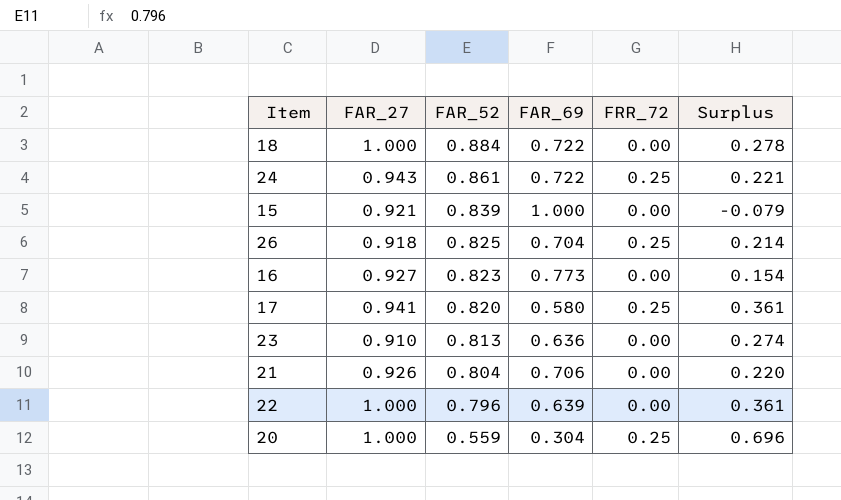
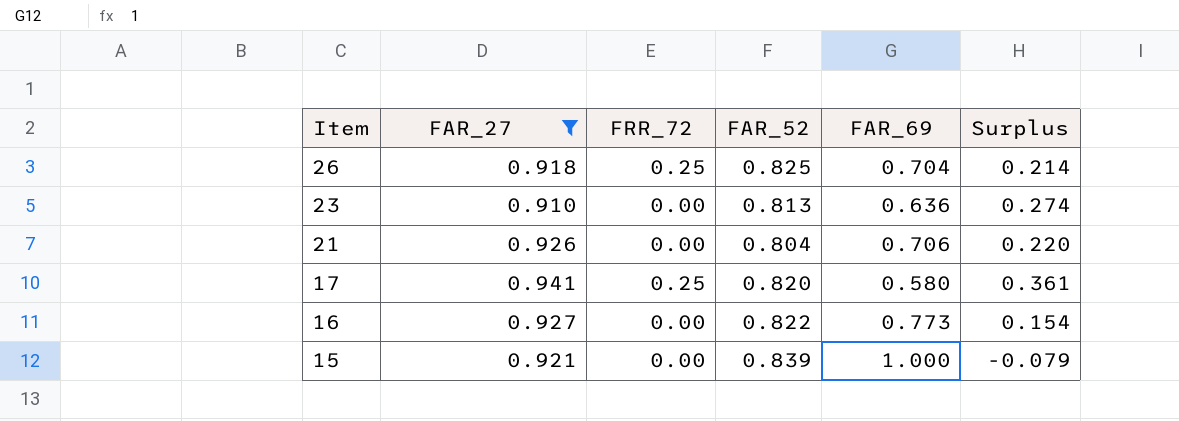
filter: none -> FAR_27 <= 0.941
row order: FAR_52 descending -> Item descending
column FRR_72 | position: 5 -> 3
16 | FAR_52: 0.823 -> 0.822

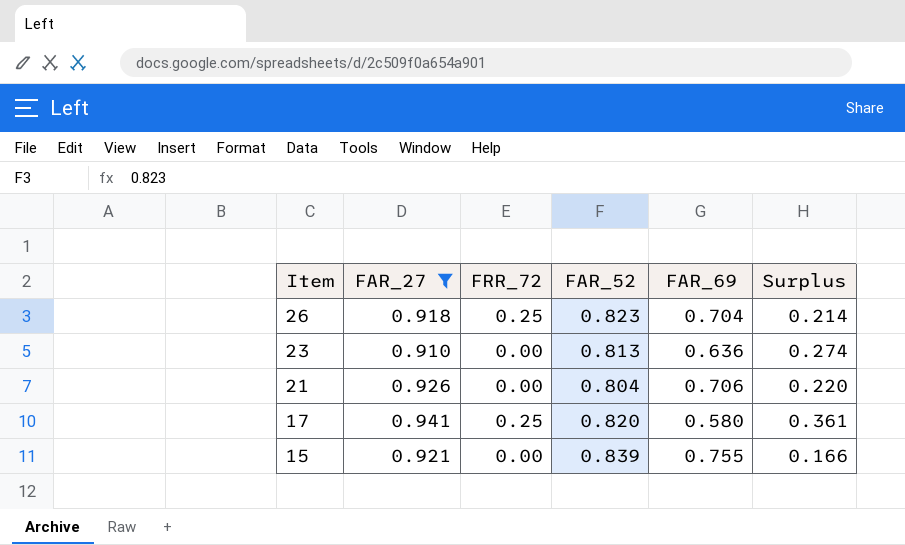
row 16: 0.927 | 0.00 | 0.822 | 0.773 | 0.154 -> none
26 | FAR_52: 0.825 -> 0.823
15 | FAR_69: 1.000 -> 0.755
15 | Surplus: -0.079 -> 0.166

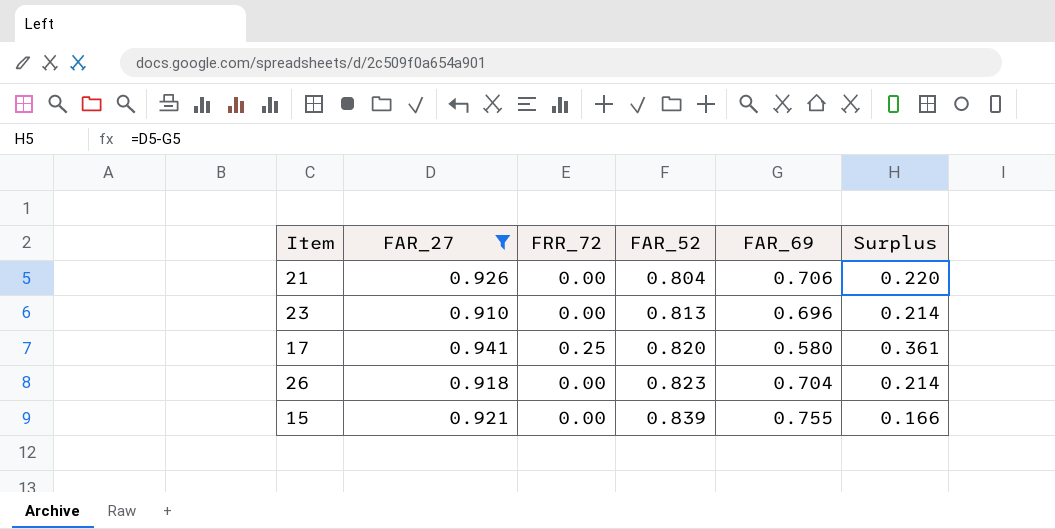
row order: Item descending -> FAR_52 ascending
23 | FAR_69: 0.636 -> 0.696
23 | Surplus: 0.274 -> 0.214
26 | FRR_72: 0.25 -> 0.00

